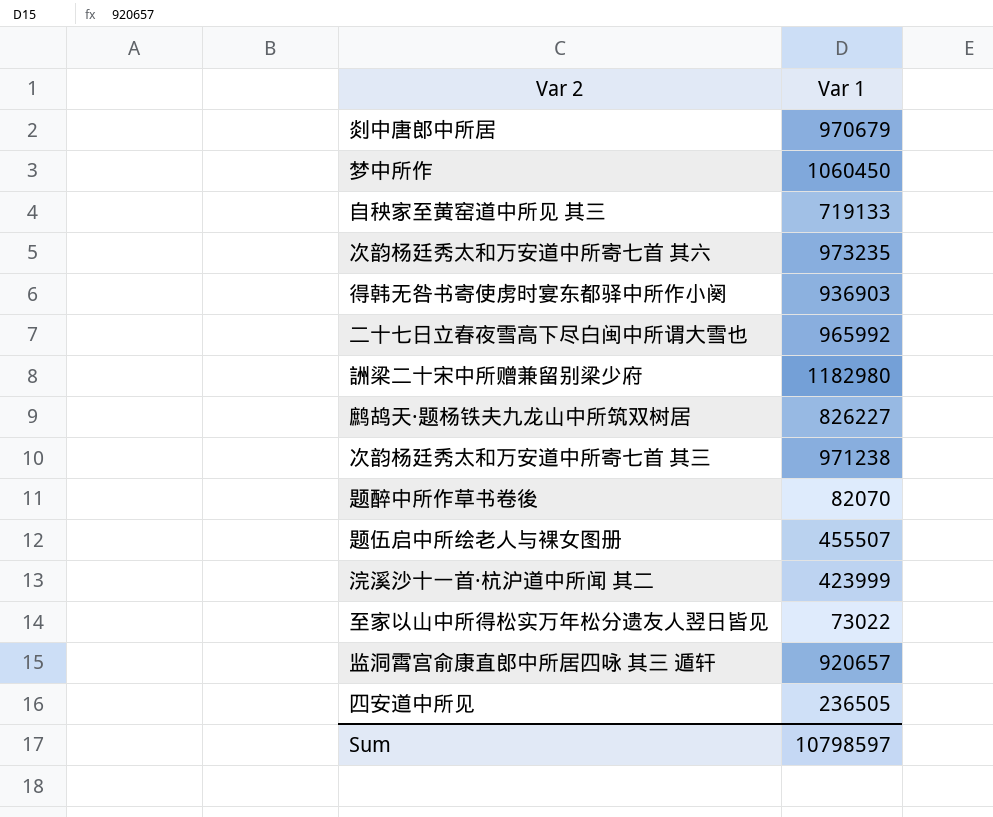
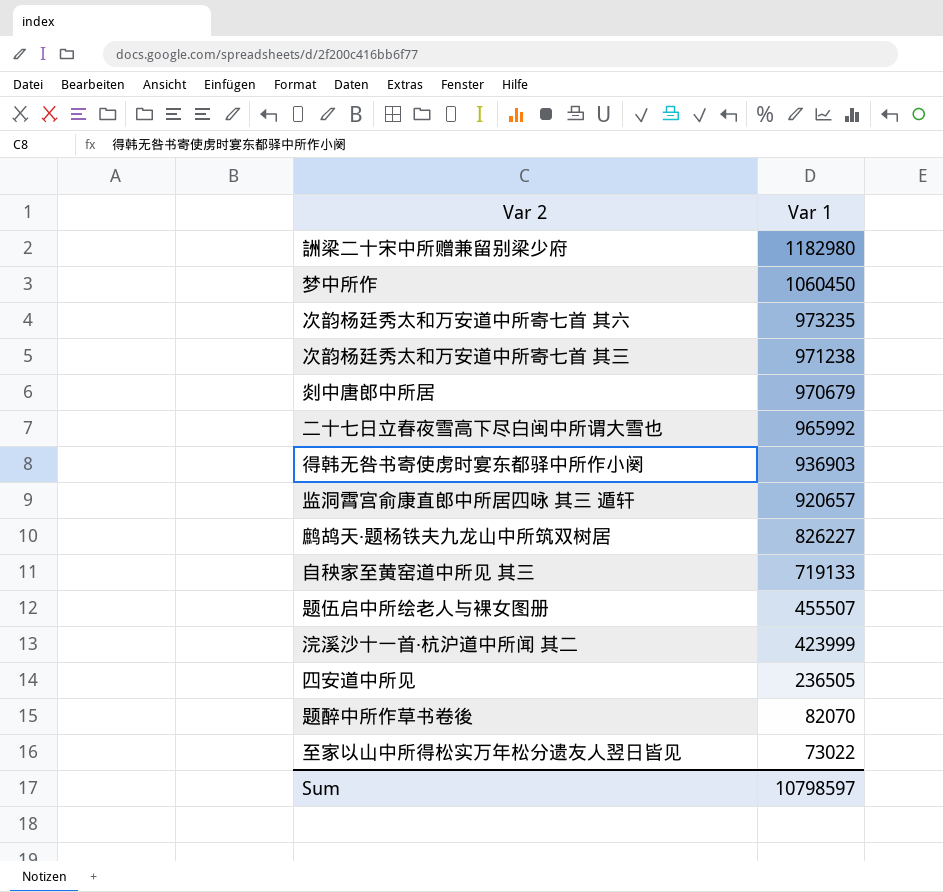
row order: none -> Var 1 descending

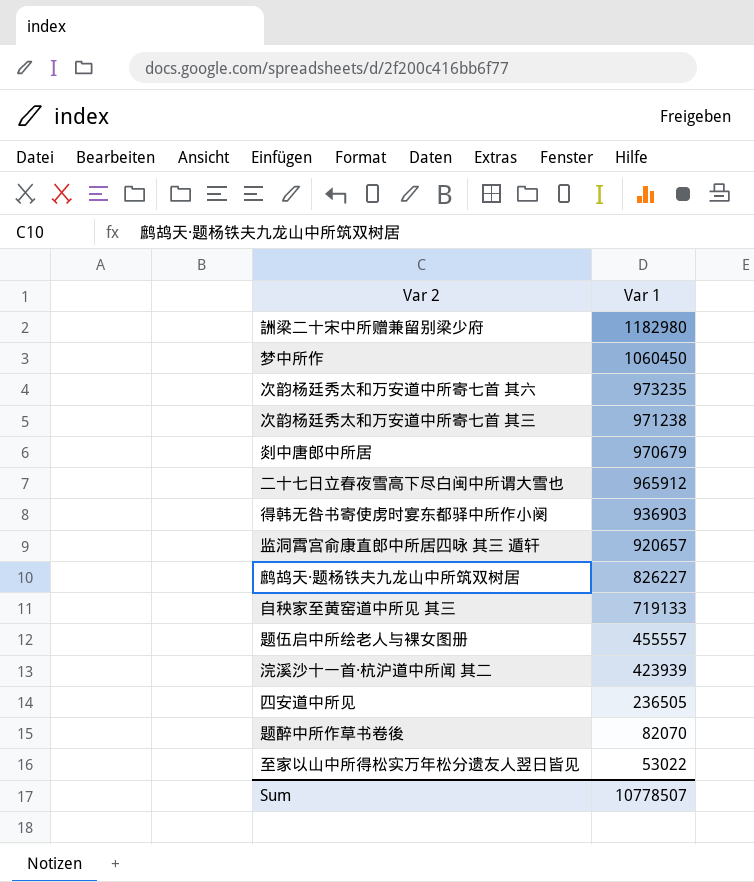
二十七日立春夜雪高下尽白闽中所谓大雪也 | Var 1: 965992 -> 965912
题伍启中所绘老人与裸女图册 | Var 1: 455507 -> 455557
浣溪沙十一首·杭沪道中所闻 其二 | Var 1: 423999 -> 423939
至家以山中所得松实万年松分遗友人翌日皆见 | Var 1: 73022 -> 53022
Sum | Var 1: 10798597 -> 10778507

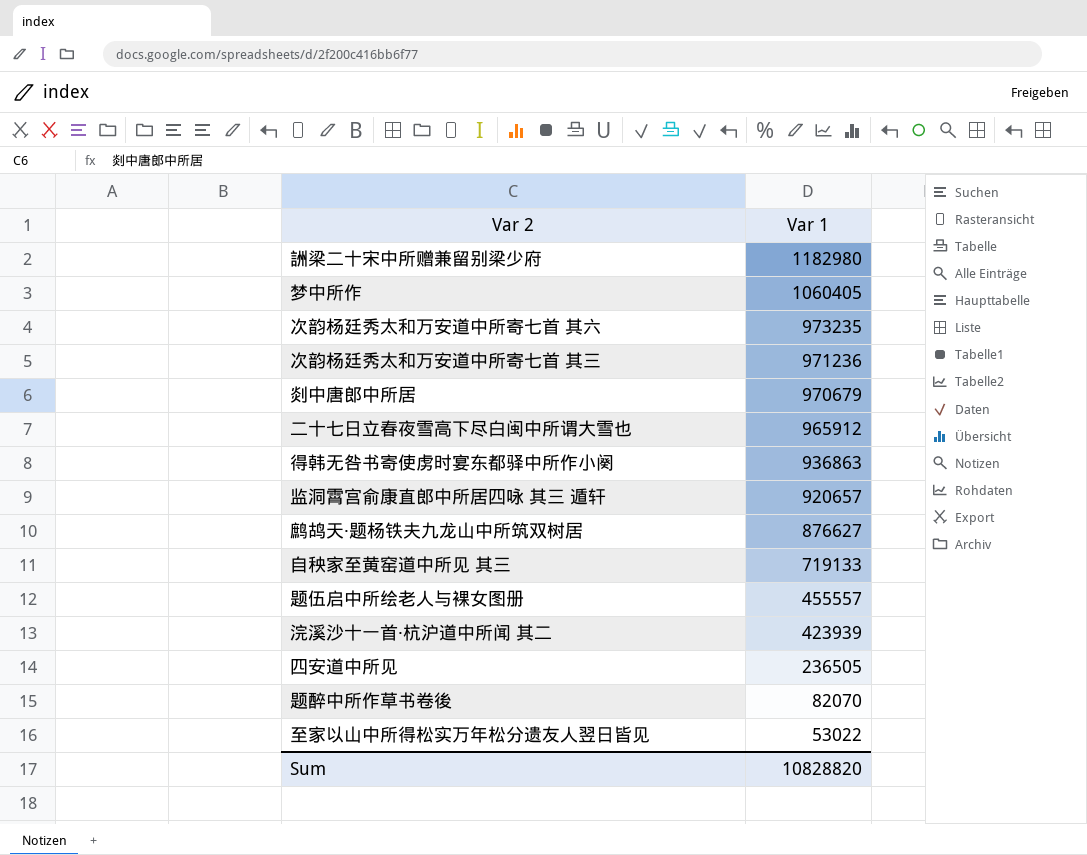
梦中所作 | Var 1: 1060450 -> 1060405
次韵杨廷秀太和万安道中所寄七首 其三 | Var 1: 971238 -> 971236
得韩无咎书寄使虏时宴东都驿中所作小阕 | Var 1: 936903 -> 936863
鹧鸪天·题杨铁夫九龙山中所筑双树居 | Var 1: 826227 -> 876627
Sum | Var 1: 10778507 -> 10828820

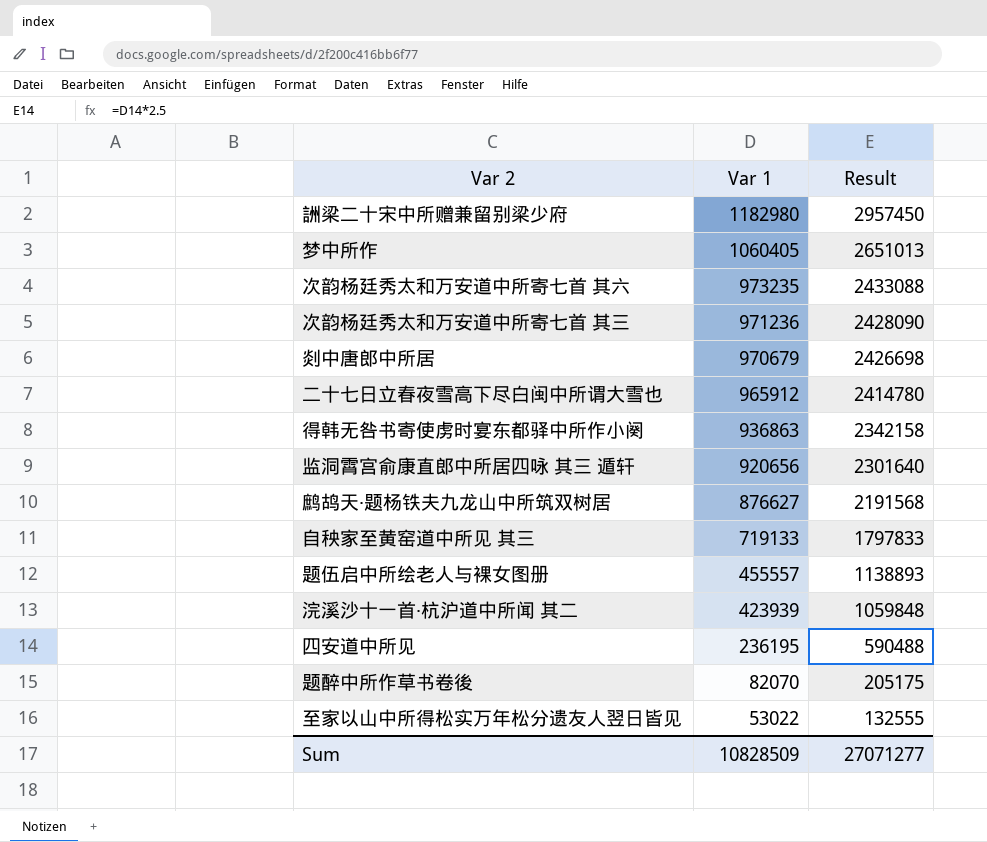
column Result | formula: none -> [Var 1] * 2.5
监洞霄宫俞康直郎中所居四咏 其三 遁轩 | Var 1: 920657 -> 920656
四安道中所见 | Var 1: 236505 -> 236195
Sum | Var 1: 10828820 -> 10828509

